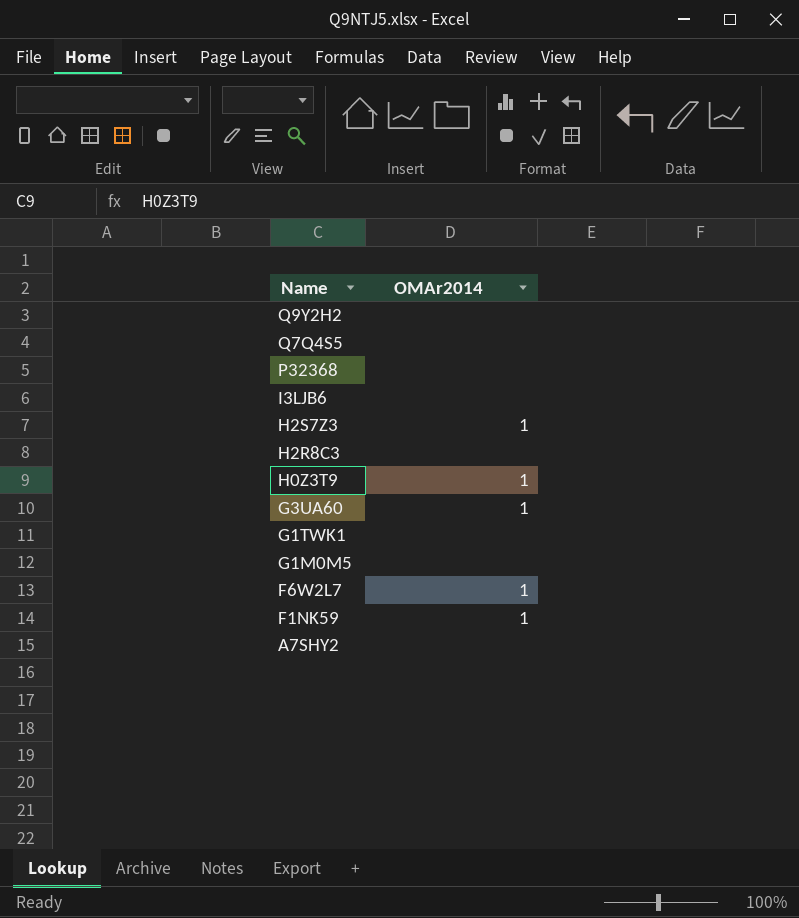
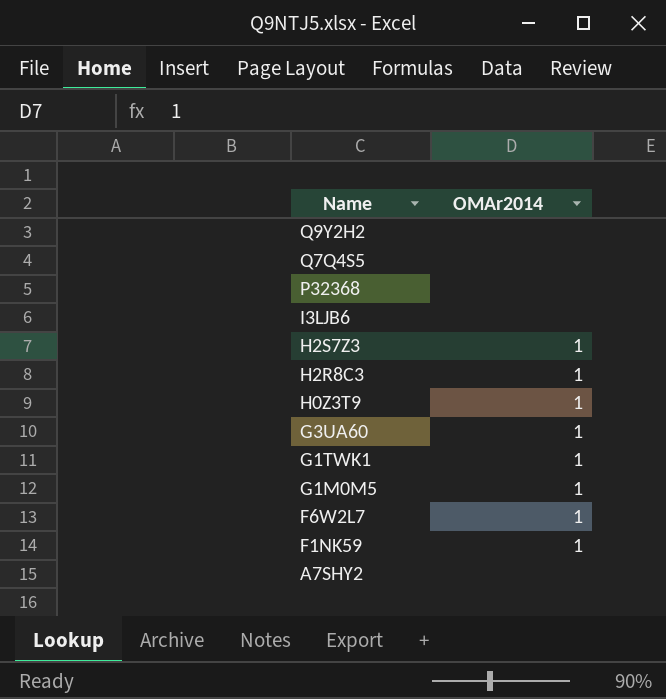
H2R8C3 | OMAr2014: none -> 1
G1TWK1 | OMAr2014: none -> 1
G1M0M5 | OMAr2014: none -> 1

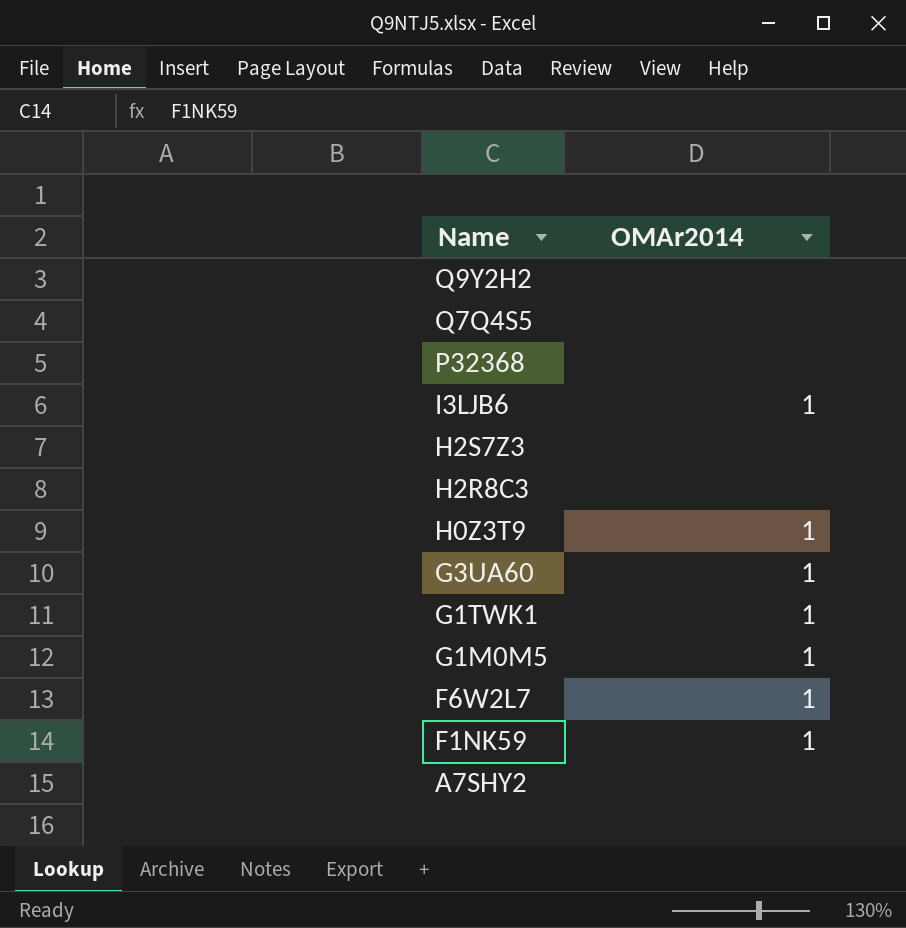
I3LJB6 | OMAr2014: none -> 1
H2S7Z3 | OMAr2014: 1 -> none
H2R8C3 | OMAr2014: 1 -> none

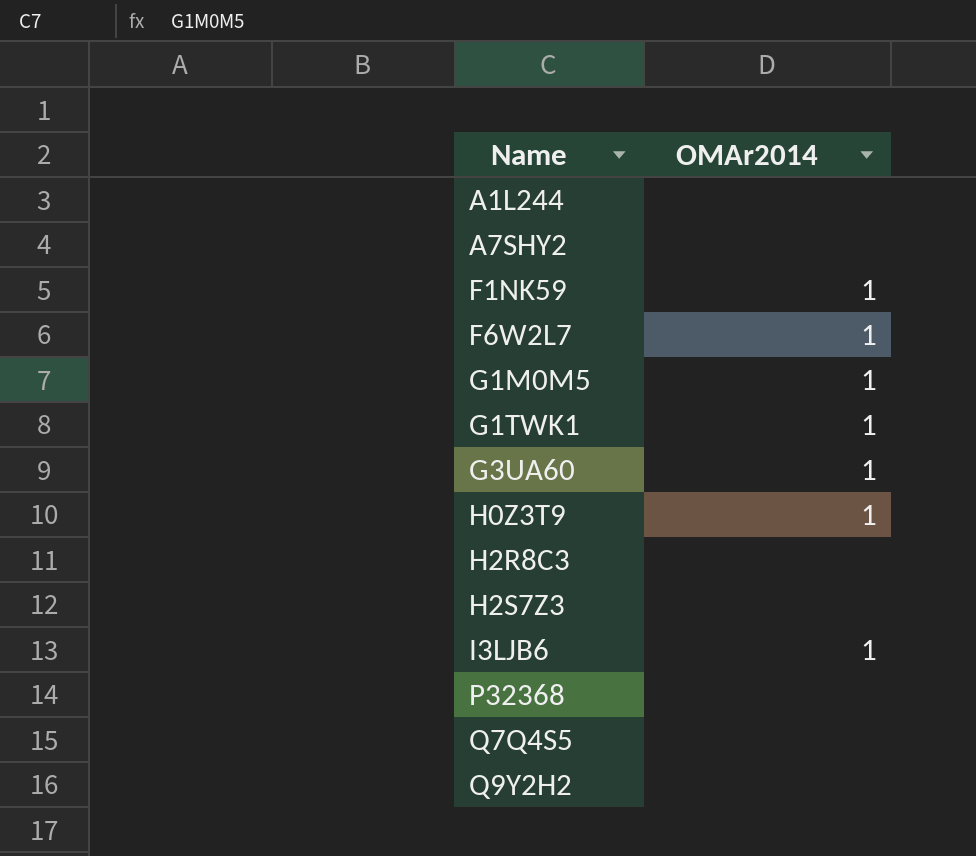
row order: Name descending -> Name ascending
row A1L244: none -> none

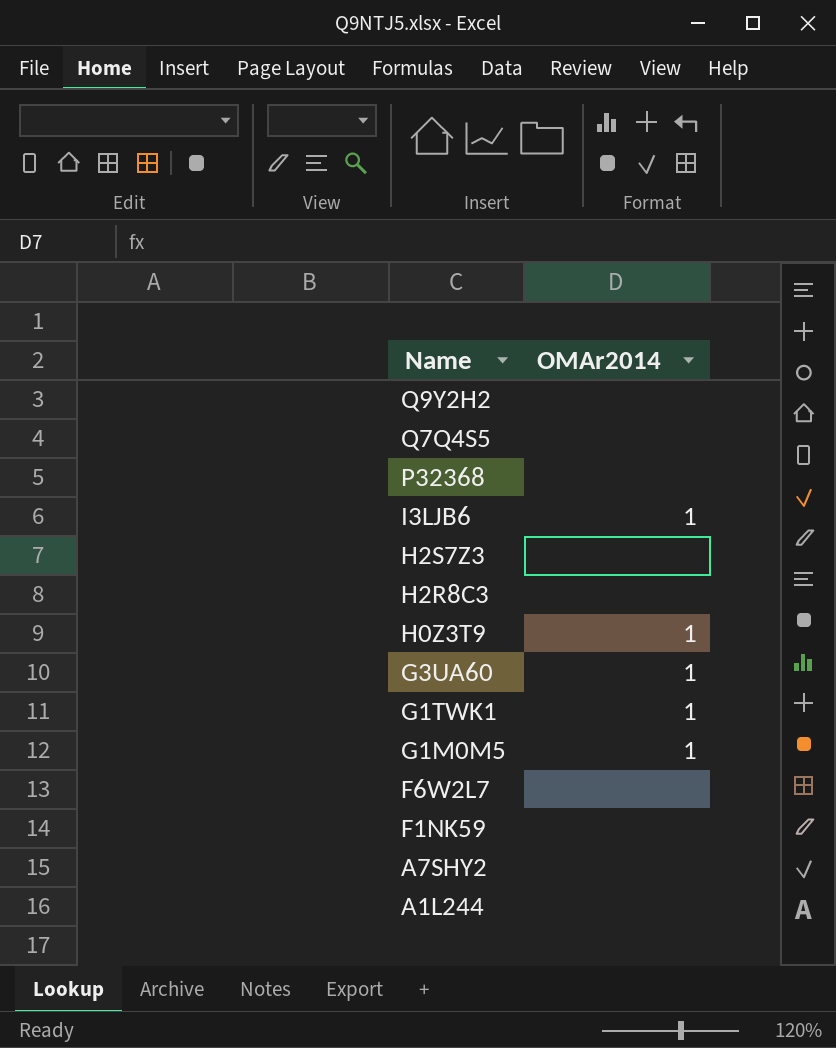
row order: Name ascending -> Name descending
F6W2L7 | OMAr2014: 1 -> none
F1NK59 | OMAr2014: 1 -> none

